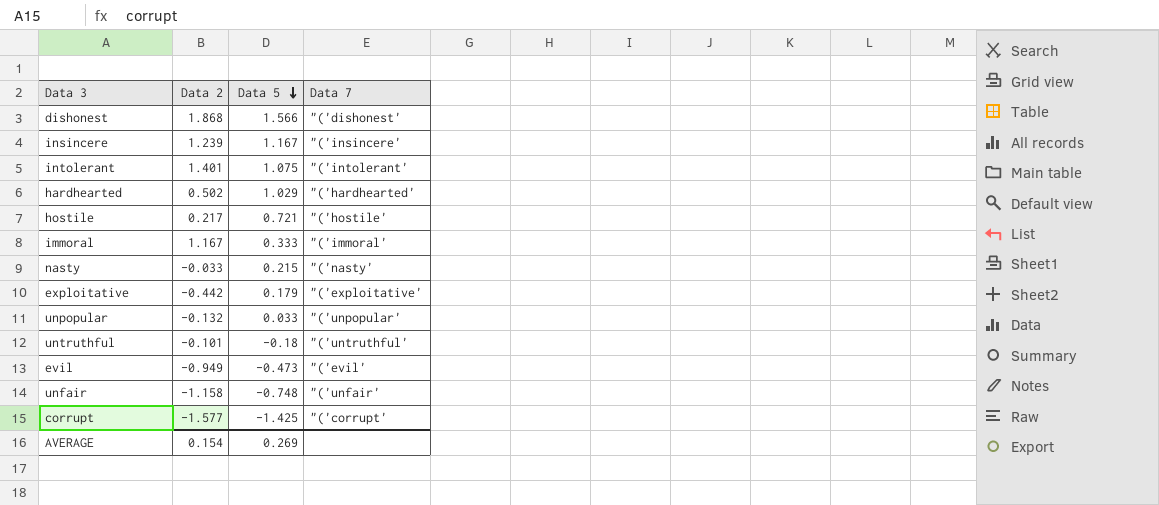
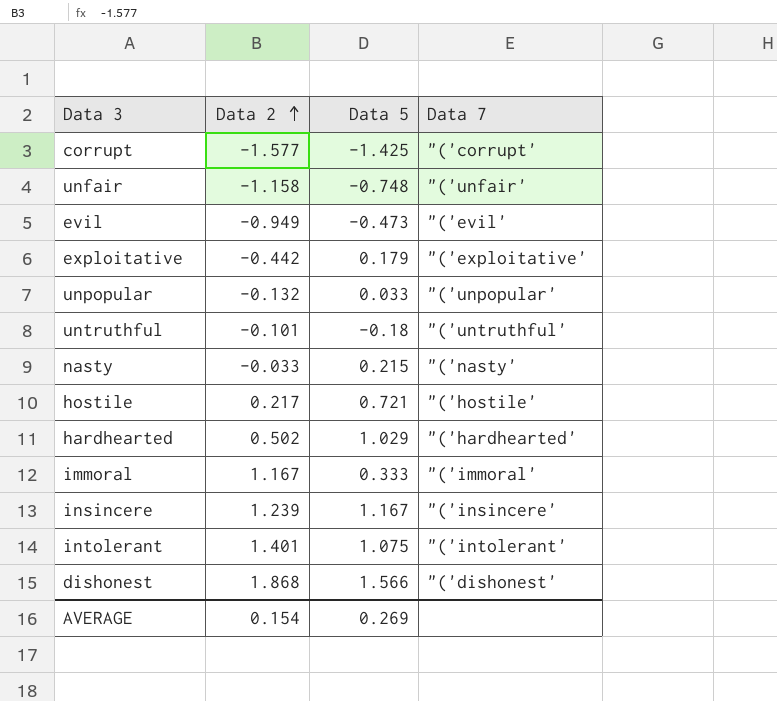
row order: Data 5 descending -> Data 2 ascending

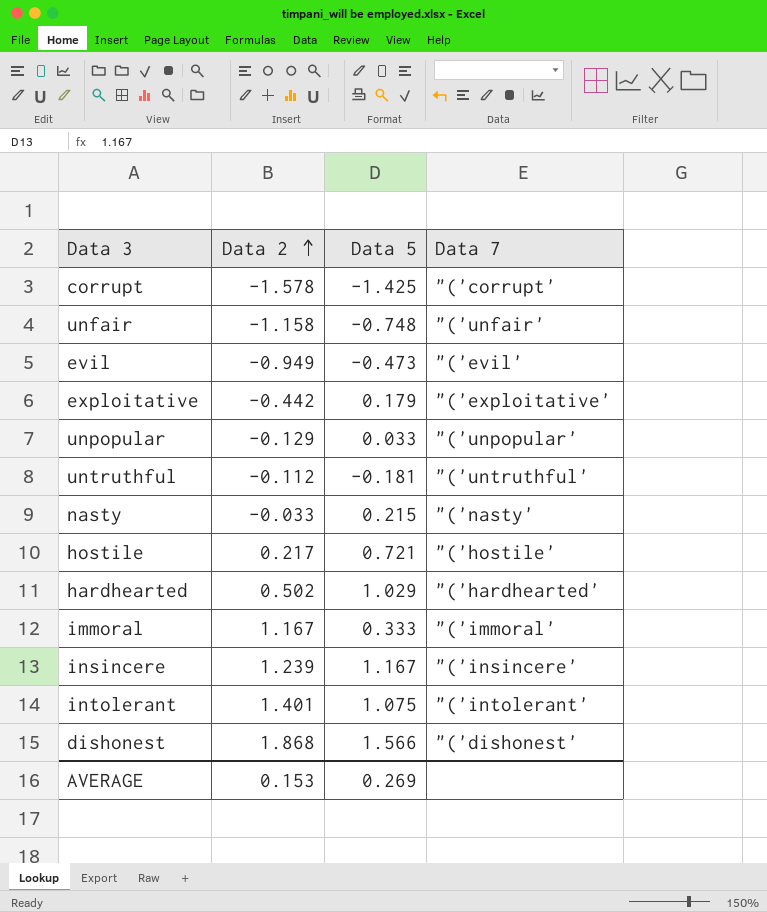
corrupt | Data 2: -1.577 -> -1.578
unpopular | Data 2: -0.132 -> -0.129
untruthful | Data 2: -0.101 -> -0.112
untruthful | Data 5: -0.18 -> -0.181
AVERAGE | Data 2: 0.154 -> 0.153

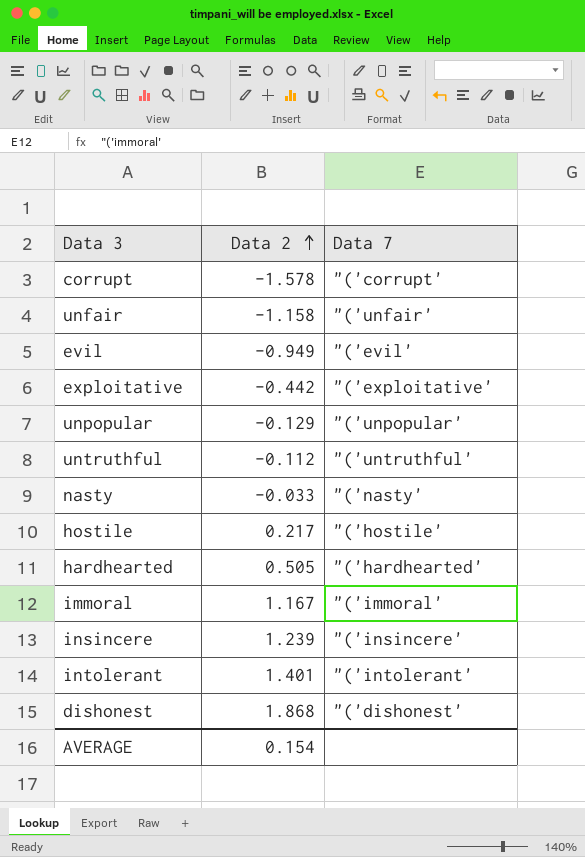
column Data 5 | position: 3 -> none
hardhearted | Data 2: 0.502 -> 0.505
AVERAGE | Data 2: 0.153 -> 0.154

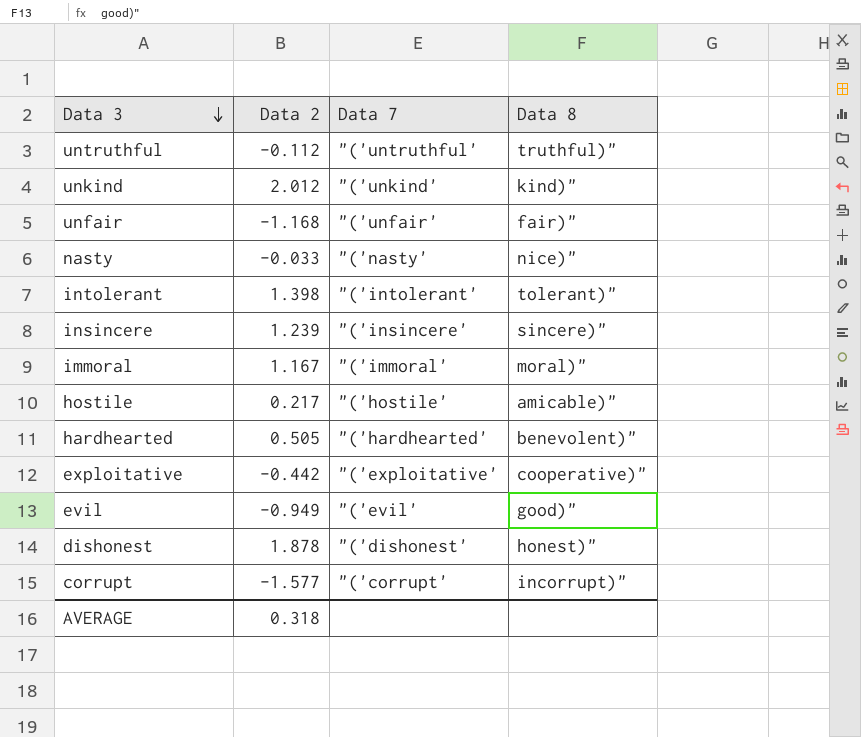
row order: Data 2 ascending -> Data 3 descending
column Data 8 | position: none -> 4
row unpopular: -0.129 | "('unpopular' -> none
row unkind: none -> 2.012 | "('unkind' | kind)"
unfair | Data 2: -1.158 -> -1.168
intolerant | Data 2: 1.401 -> 1.398
dishonest | Data 2: 1.868 -> 1.878
corrupt | Data 2: -1.578 -> -1.577
AVERAGE | Data 2: 0.154 -> 0.318

